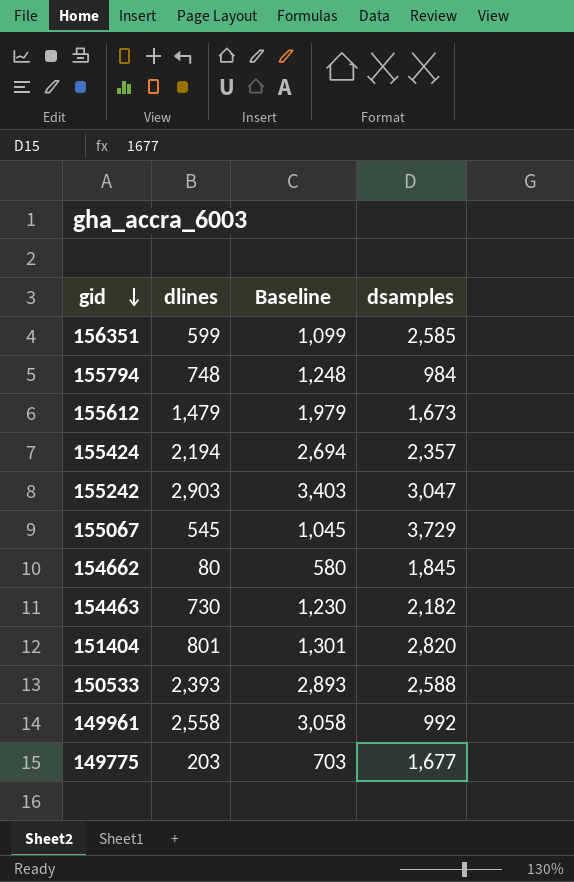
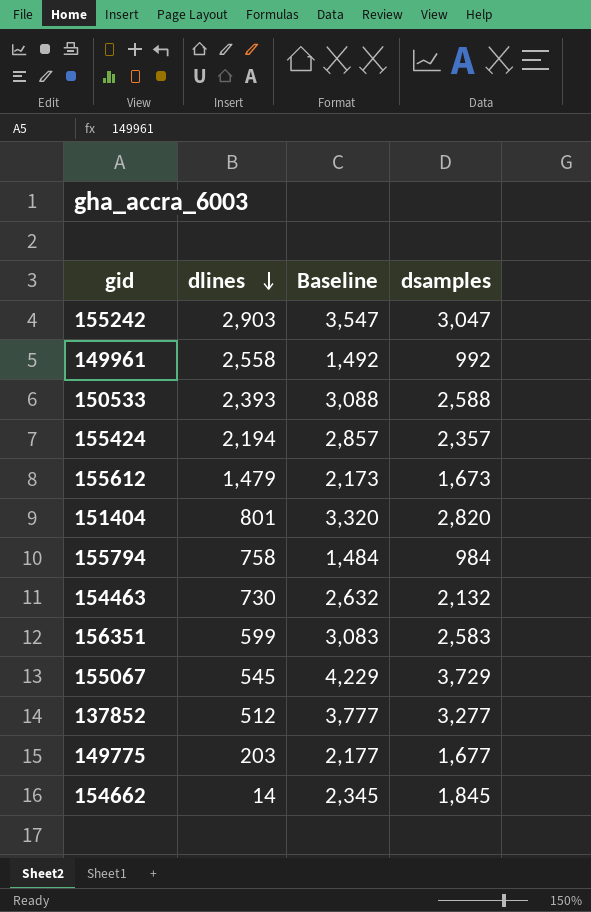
row order: gid descending -> dlines descending
column Baseline | formula: [dlines] + 500 -> [dsamples] + 500
155794 | dlines: 748 -> 758
154463 | dsamples: 2,182 -> 2,132
156351 | dsamples: 2,585 -> 2,583
row 137852: none -> 512 | 3,777 | 3,277
154662 | dlines: 80 -> 14

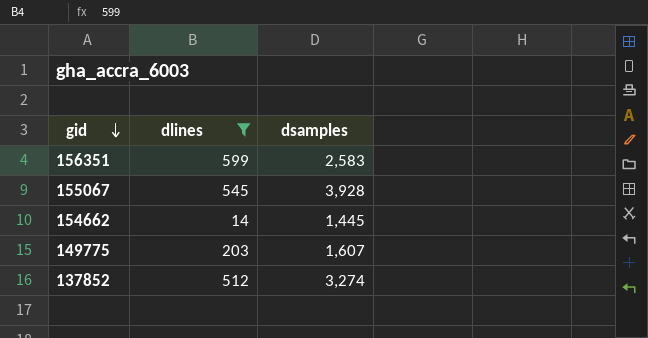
filter: none -> dlines <= 599
row order: dlines descending -> gid descending
column Baseline | formula: [dsamples] + 500 -> none
155067 | dsamples: 3,729 -> 3,928
154662 | dsamples: 1,845 -> 1,445
149775 | dsamples: 1,677 -> 1,607
137852 | dsamples: 3,277 -> 3,274

